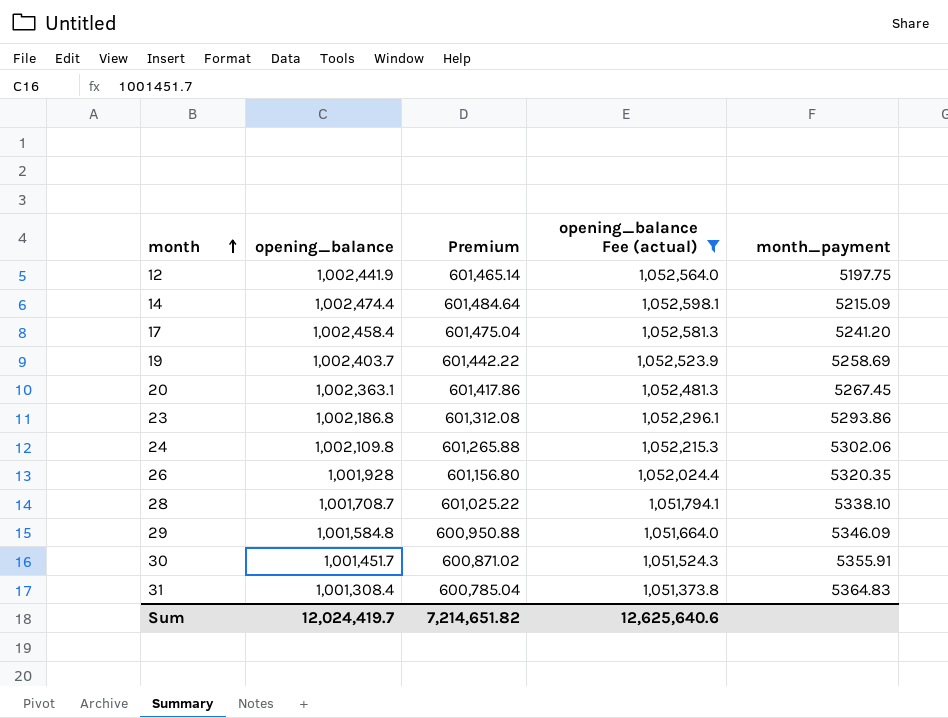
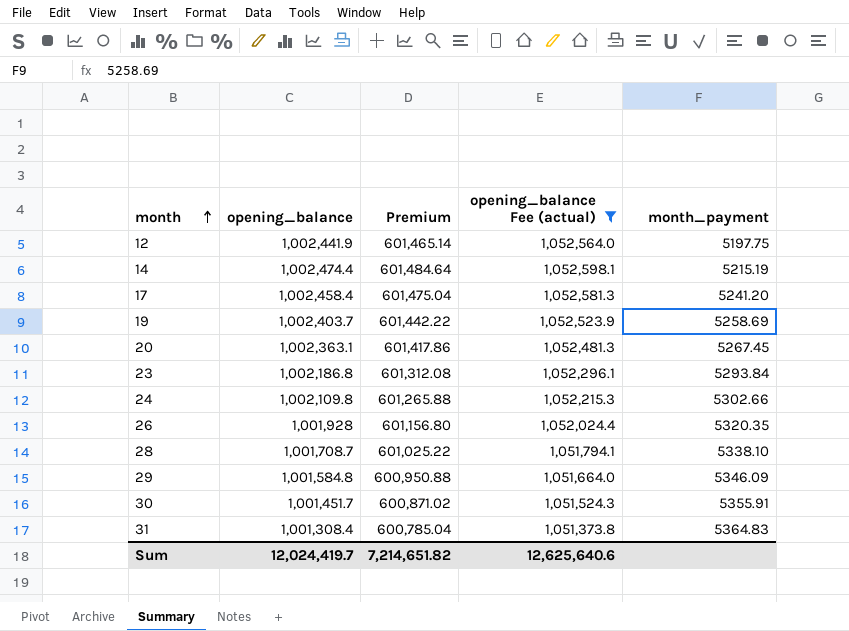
14 | month_payment: 5215.09 -> 5215.19
23 | month_payment: 5293.86 -> 5293.84
24 | month_payment: 5302.06 -> 5302.66

